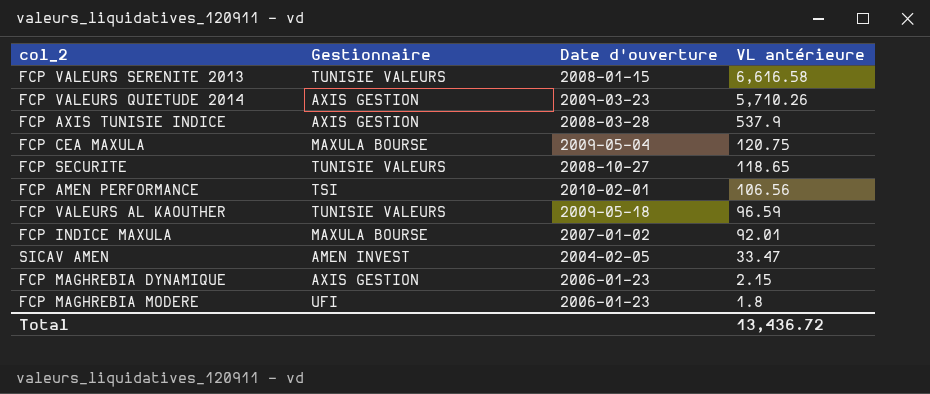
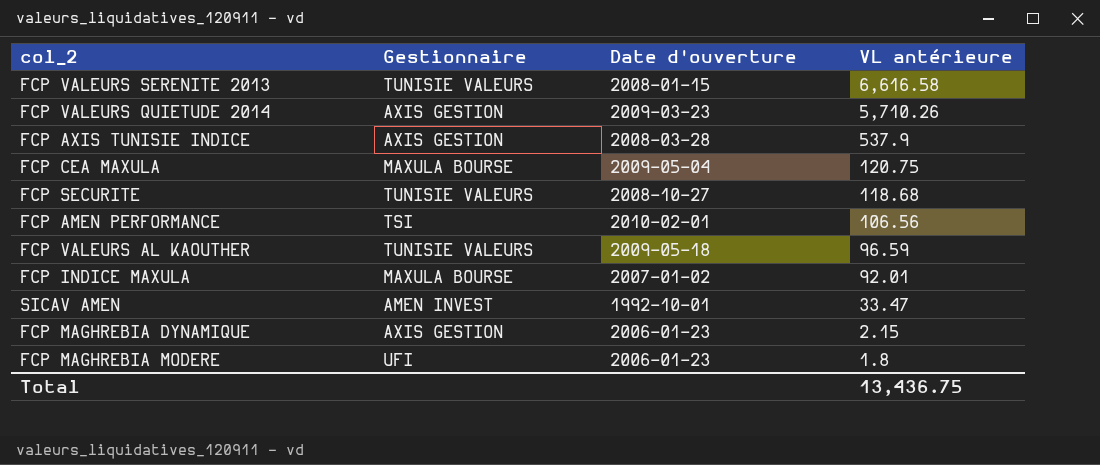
FCP SECURITE | VL antérieure: 118.65 -> 118.68
SICAV AMEN | Date d'ouverture: 2004-02-05 -> 1992-10-01
Total | VL antérieure: 13,436.72 -> 13,436.75

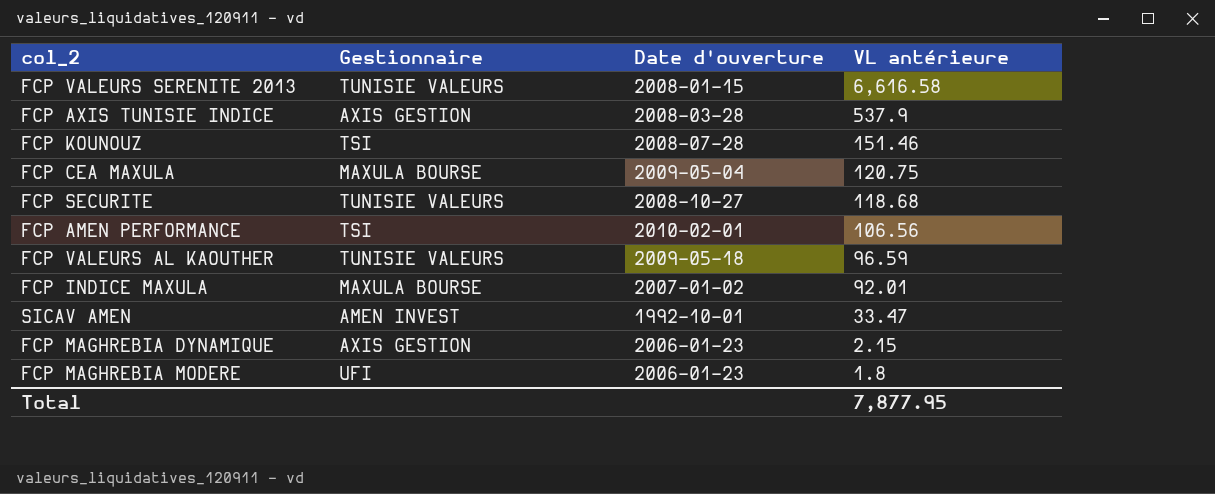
row FCP VALEURS QUIETUDE 2014: AXIS GESTION | 2009-03-23 | 5,710.26 -> none
row FCP KOUNOUZ: none -> TSI | 2008-07-28 | 151.46
Total | VL antérieure: 13,436.75 -> 7,877.95

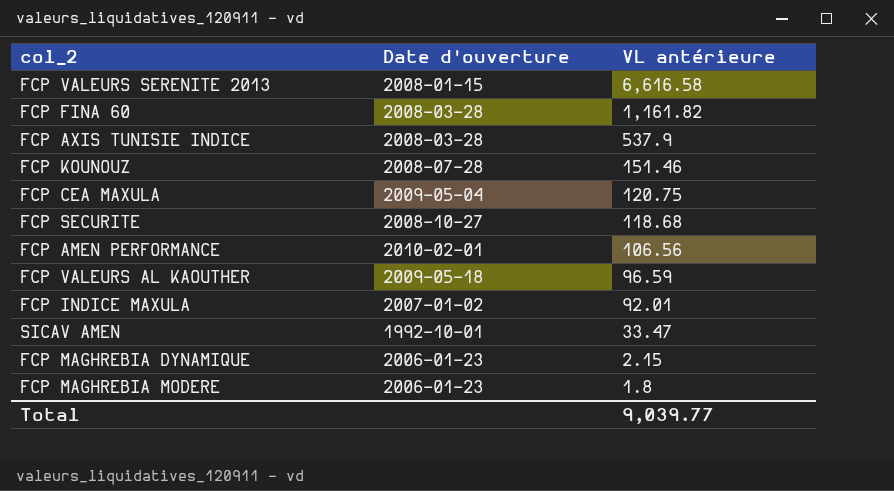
column Gestionnaire | position: 2 -> none
row FCP FINA 60: none -> 2008-03-28 | 1,161.82
Total | VL antérieure: 7,877.95 -> 9,039.77

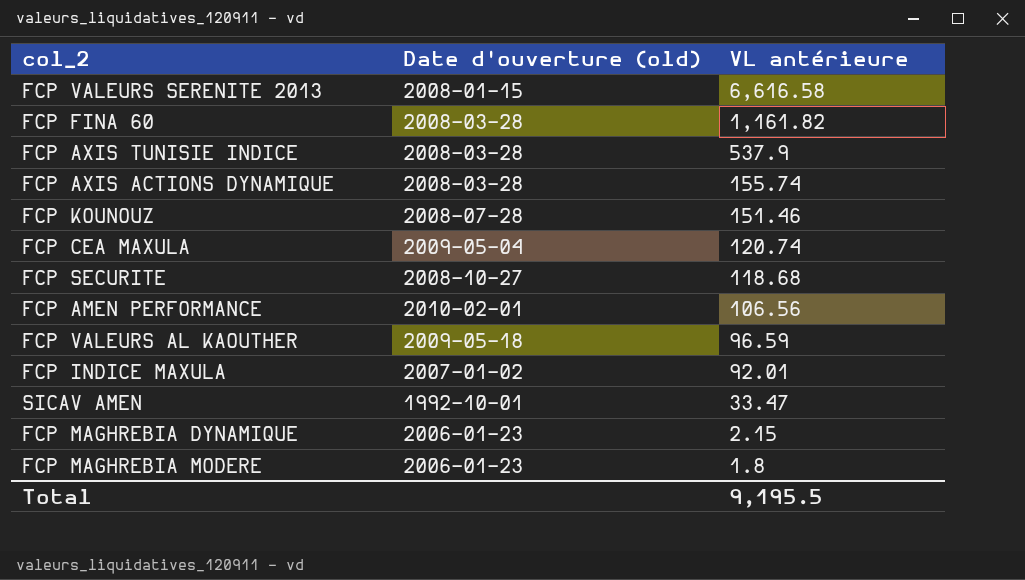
column name: Date d'ouverture -> Date d'ouverture (old)
row FCP AXIS ACTIONS DYNAMIQUE: none -> 2008-03-28 | 155.74
FCP CEA MAXULA | VL antérieure: 120.75 -> 120.74
Total | VL antérieure: 9,039.77 -> 9,195.5

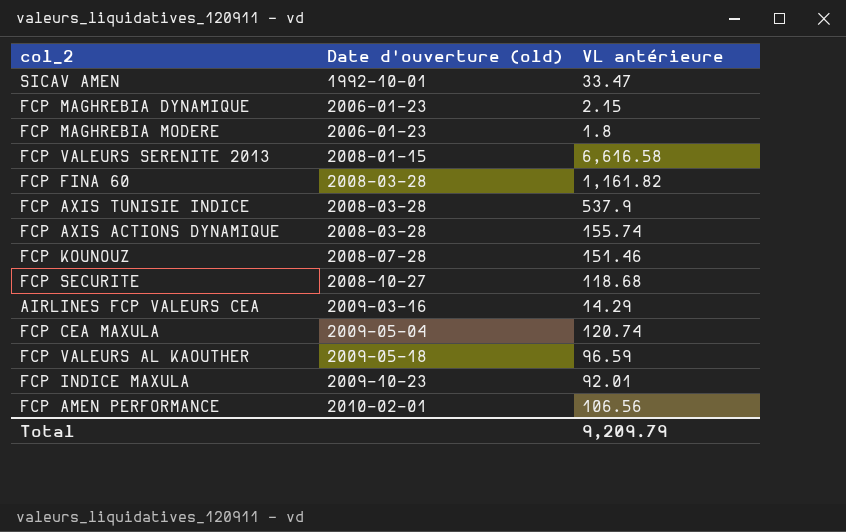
row order: VL antérieure descending -> Date d'ouverture (old) ascending
row AIRLINES FCP VALEURS CEA: none -> 2009-03-16 | 14.29
FCP INDICE MAXULA | Date d'ouverture (old): 2007-01-02 -> 2009-10-23
Total | VL antérieure: 9,195.5 -> 9,209.79

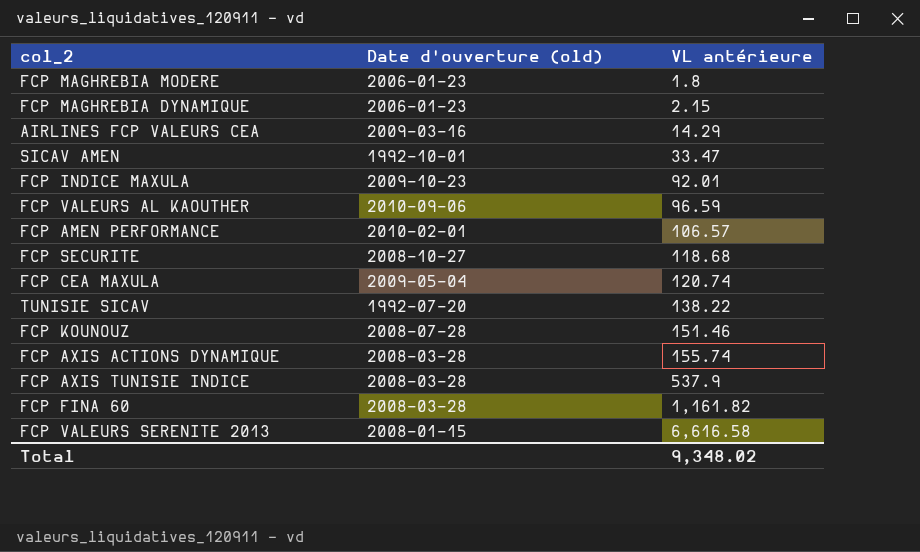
row order: Date d'ouverture (old) ascending -> VL antérieure ascending
FCP VALEURS AL KAOUTHER | Date d'ouverture (old): 2009-05-18 -> 2010-09-06
FCP AMEN PERFORMANCE | VL antérieure: 106.56 -> 106.57
row TUNISIE SICAV: none -> 1992-07-20 | 138.22
Total | VL antérieure: 9,209.79 -> 9,348.02

